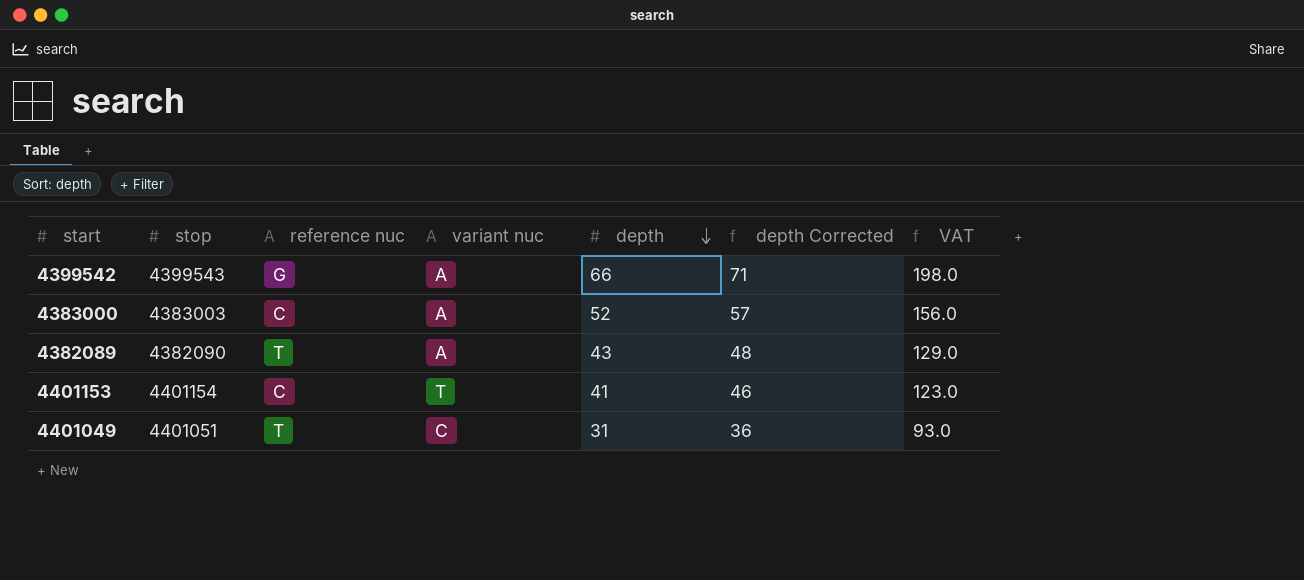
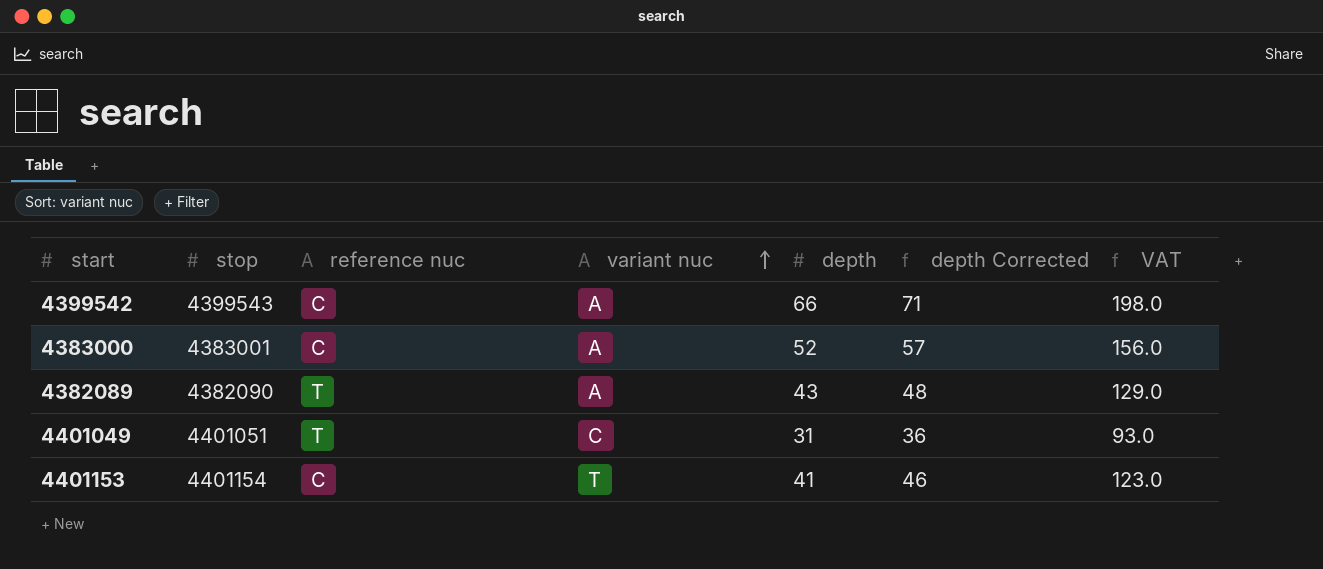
row order: depth descending -> variant nuc ascending
4399542 | reference nuc: G -> C
4383000 | stop: 4383003 -> 4383001

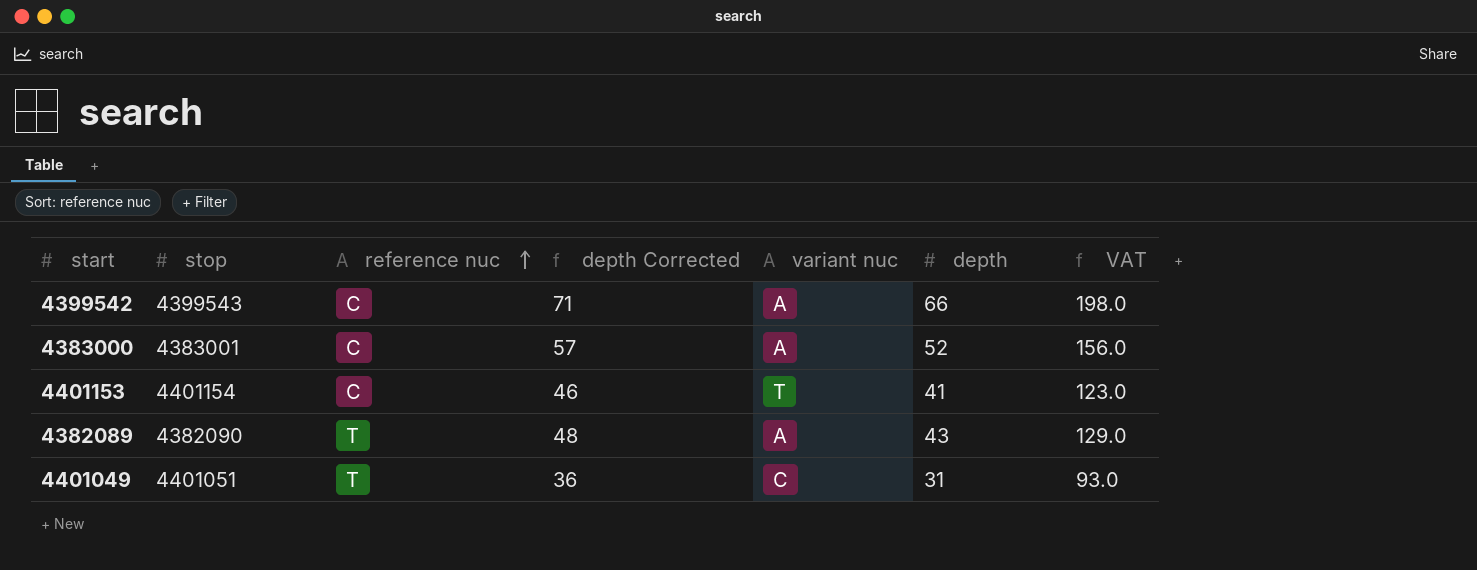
row order: variant nuc ascending -> reference nuc ascending
column depth Corrected | position: 6 -> 4

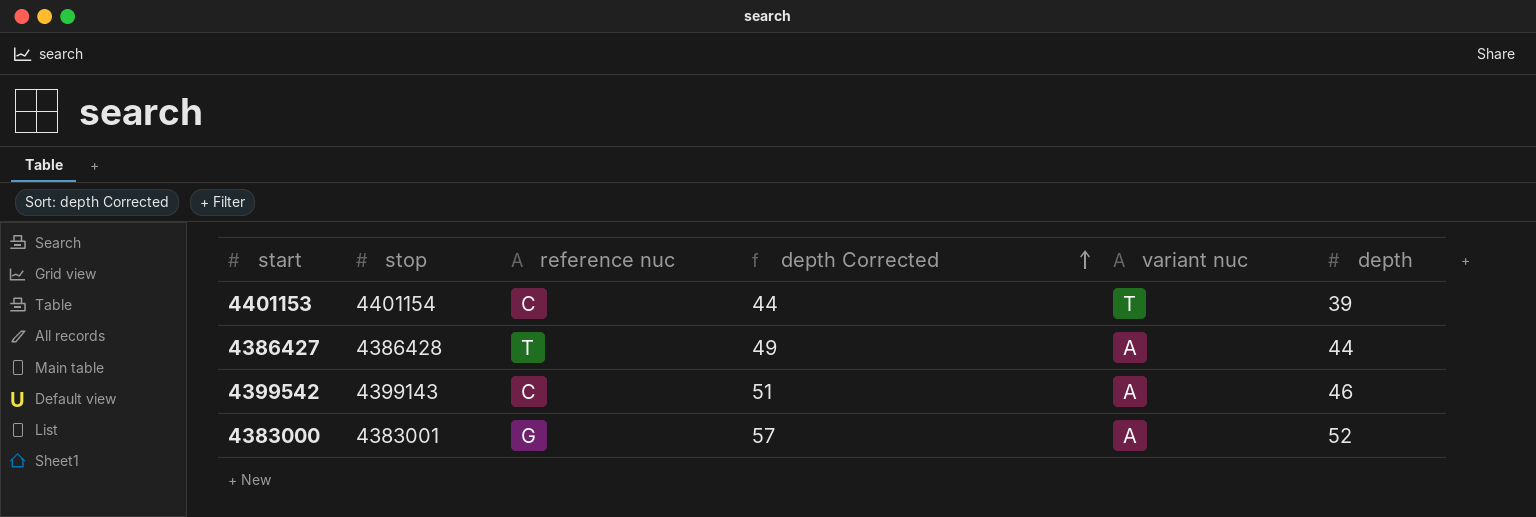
row order: reference nuc ascending -> depth Corrected ascending
column VAT | formula: [depth] * 3 -> none
row 4382089: 4382090 | T | 48 | A | 43 | 129.0 -> none
row 4401049: 4401051 | T | 36 | C | 31 | 93.0 -> none
4401153 | depth Corrected: 46 -> 44
4401153 | depth: 41 -> 39
row 4386427: none -> 4386428 | T | 49 | A | 44
4399542 | stop: 4399543 -> 4399143
4399542 | depth Corrected: 71 -> 51
4399542 | depth: 66 -> 46
4383000 | reference nuc: C -> G

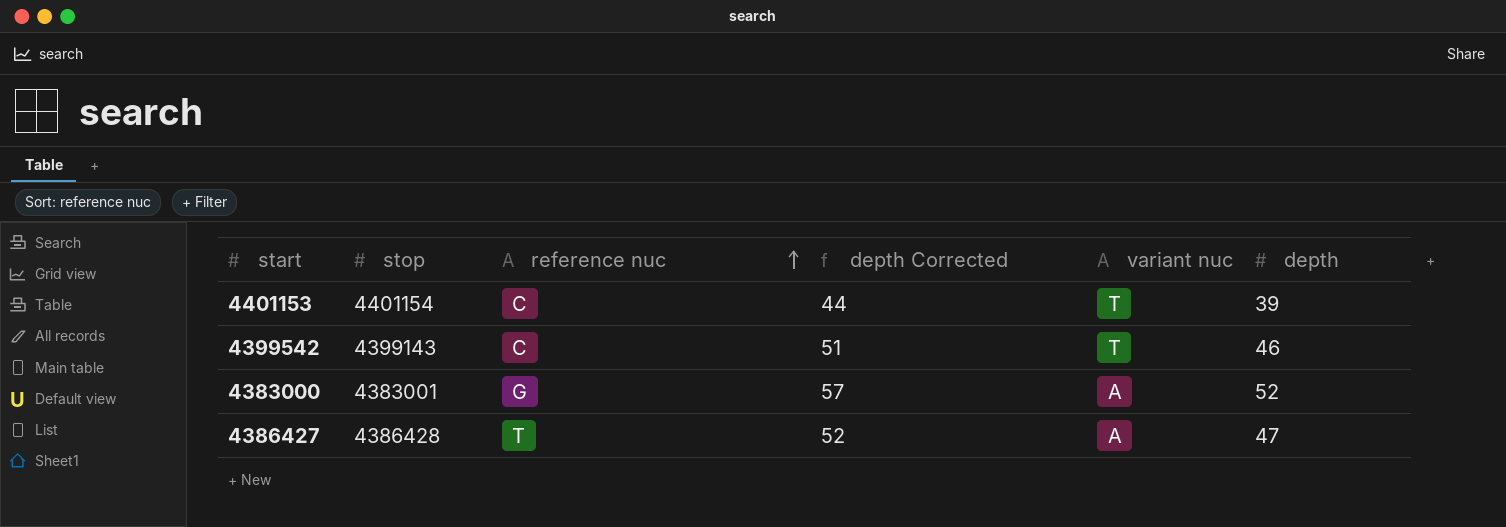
row order: depth Corrected ascending -> reference nuc ascending
4399542 | variant nuc: A -> T
4386427 | depth Corrected: 49 -> 52
4386427 | depth: 44 -> 47

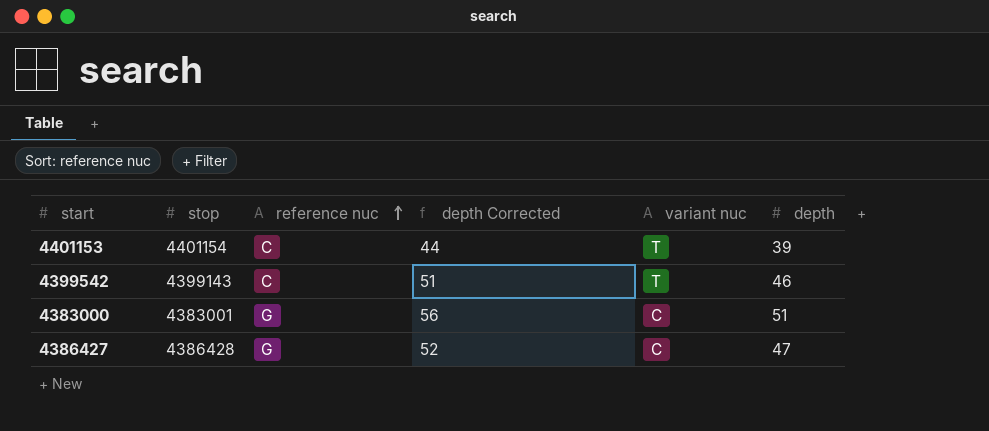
4383000 | depth Corrected: 57 -> 56
4383000 | variant nuc: A -> C
4383000 | depth: 52 -> 51
4386427 | reference nuc: T -> G
4386427 | variant nuc: A -> C

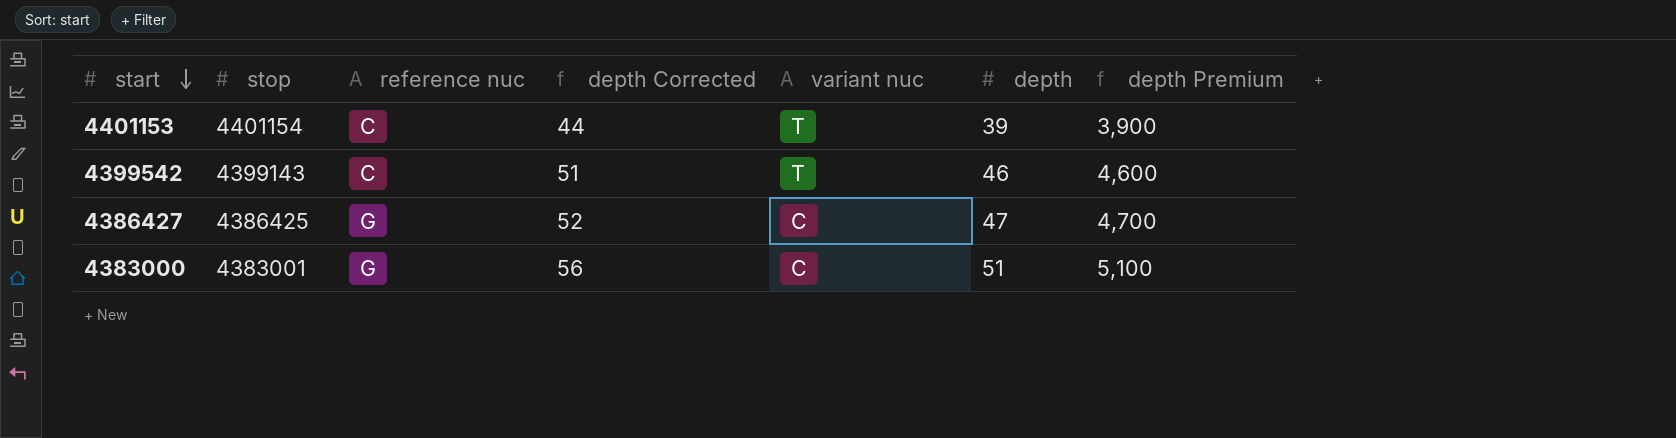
row order: reference nuc ascending -> start descending
column depth Premium | formula: none -> [depth] * 100
4386427 | stop: 4386428 -> 4386425

